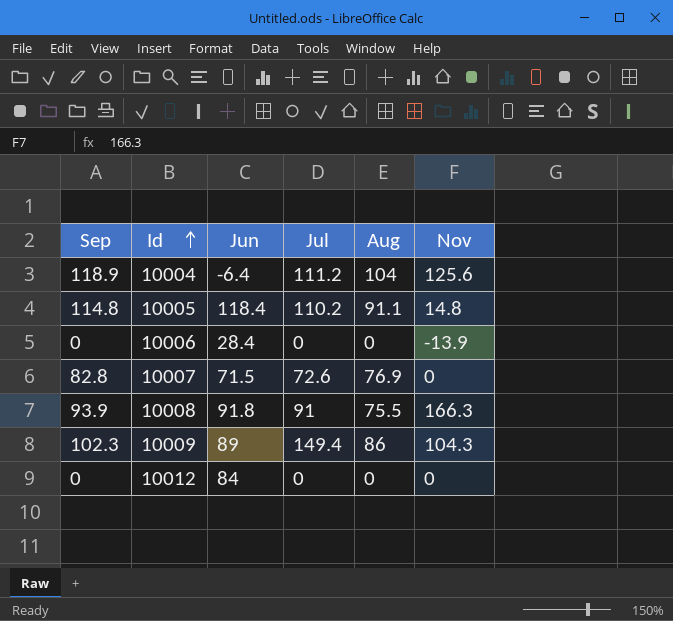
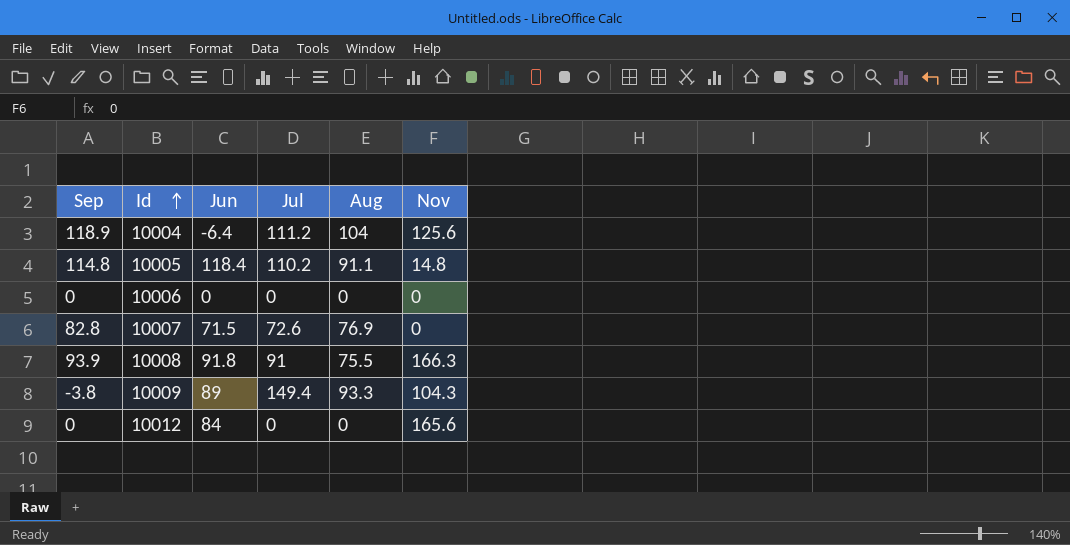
10006 | Jun: 28.4 -> 0
10006 | Nov: -13.9 -> 0
10009 | Sep: 102.3 -> -3.8
10009 | Aug: 86 -> 93.3
10012 | Nov: 0 -> 165.6

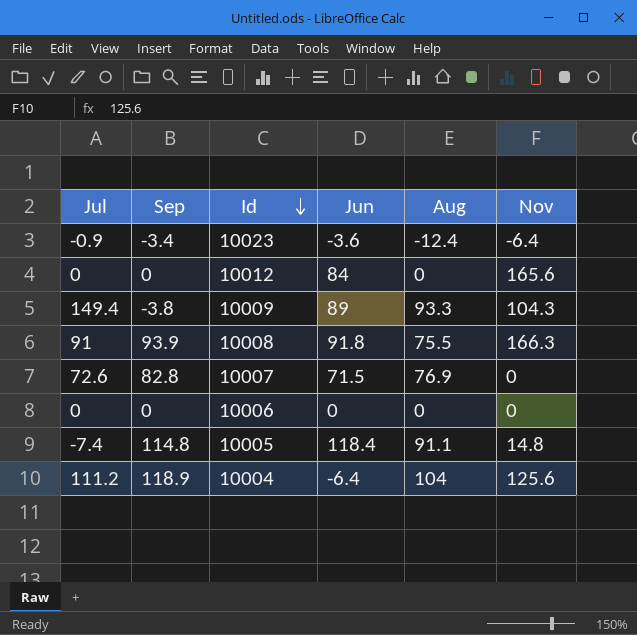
row order: Id ascending -> Id descending
column Jul | position: 4 -> 1
row 10023: none -> -0.9 | -3.4 | -3.6 | -12.4 | -6.4
10005 | Jul: 110.2 -> -7.4

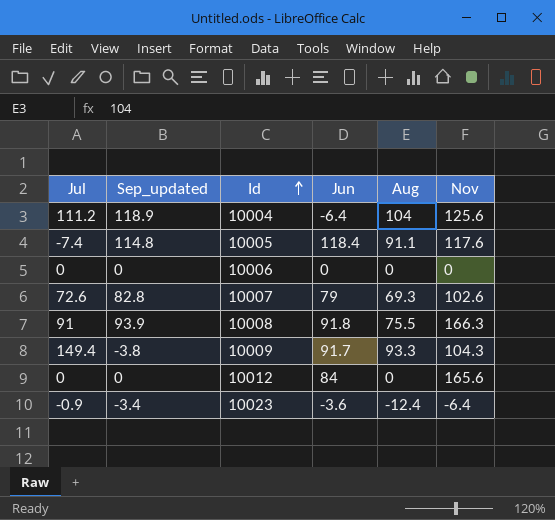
row order: Id descending -> Id ascending
column name: Sep -> Sep_updated
10005 | Nov: 14.8 -> 117.6
10007 | Jun: 71.5 -> 79
10007 | Aug: 76.9 -> 69.3
10007 | Nov: 0 -> 102.6
10009 | Jun: 89 -> 91.7

